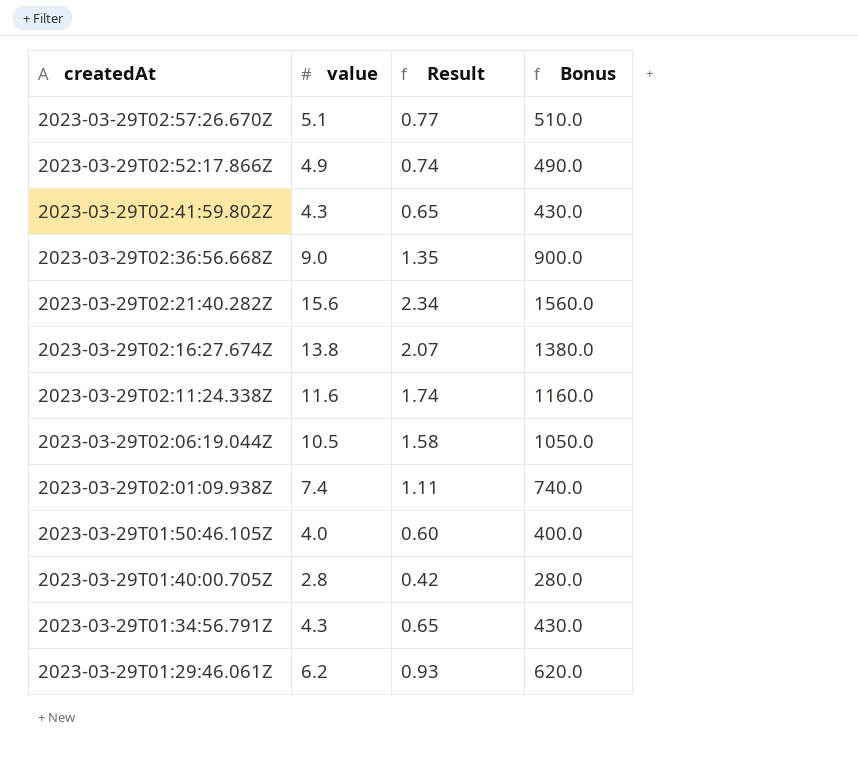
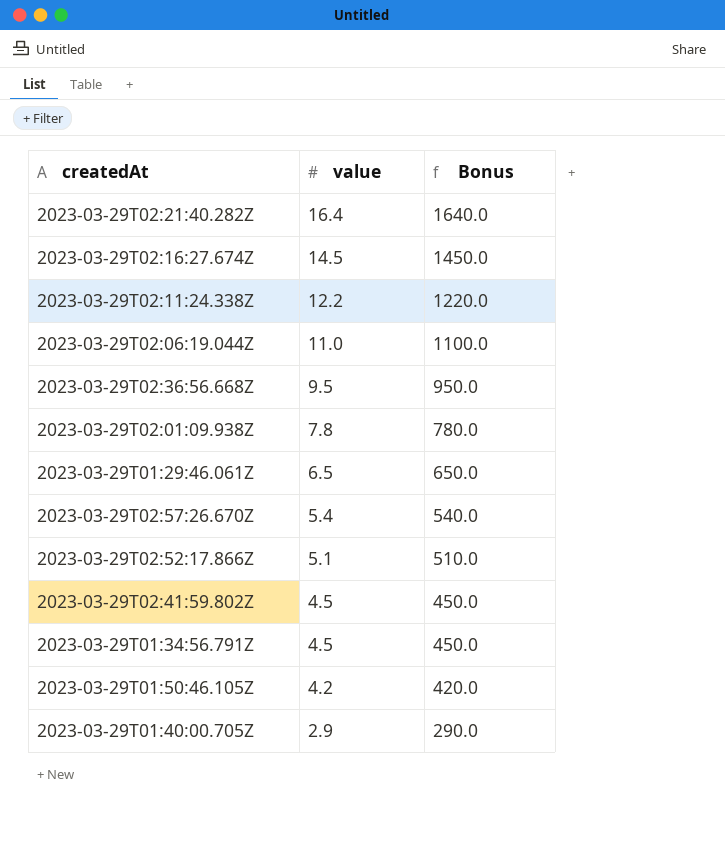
row order: createdAt descending -> value descending
column Result | formula: [value] * 0.15 -> none
2023-03-29T02:21:40.282Z | value: 15.6 -> 16.4
2023-03-29T02:21:40.282Z | Bonus: 1560.0 -> 1640.0
2023-03-29T02:16:27.674Z | value: 13.8 -> 14.5
2023-03-29T02:16:27.674Z | Bonus: 1380.0 -> 1450.0
2023-03-29T02:11:24.338Z | value: 11.6 -> 12.2
2023-03-29T02:11:24.338Z | Bonus: 1160.0 -> 1220.0
2023-03-29T02:06:19.044Z | value: 10.5 -> 11.0
2023-03-29T02:06:19.044Z | Bonus: 1050.0 -> 1100.0
2023-03-29T02:36:56.668Z | value: 9.0 -> 9.5
2023-03-29T02:36:56.668Z | Bonus: 900.0 -> 950.0
2023-03-29T02:01:09.938Z | value: 7.4 -> 7.8
2023-03-29T02:01:09.938Z | Bonus: 740.0 -> 780.0
2023-03-29T01:29:46.061Z | value: 6.2 -> 6.5
2023-03-29T01:29:46.061Z | Bonus: 620.0 -> 650.0
2023-03-29T02:57:26.670Z | value: 5.1 -> 5.4
2023-03-29T02:57:26.670Z | Bonus: 510.0 -> 540.0
2023-03-29T02:52:17.866Z | value: 4.9 -> 5.1
2023-03-29T02:52:17.866Z | Bonus: 490.0 -> 510.0
2023-03-29T02:41:59.802Z | value: 4.3 -> 4.5
2023-03-29T02:41:59.802Z | Bonus: 430.0 -> 450.0
2023-03-29T01:34:56.791Z | value: 4.3 -> 4.5
2023-03-29T01:34:56.791Z | Bonus: 430.0 -> 450.0
2023-03-29T01:50:46.105Z | value: 4.0 -> 4.2
2023-03-29T01:50:46.105Z | Bonus: 400.0 -> 420.0
2023-03-29T01:40:00.705Z | value: 2.8 -> 2.9
2023-03-29T01:40:00.705Z | Bonus: 280.0 -> 290.0

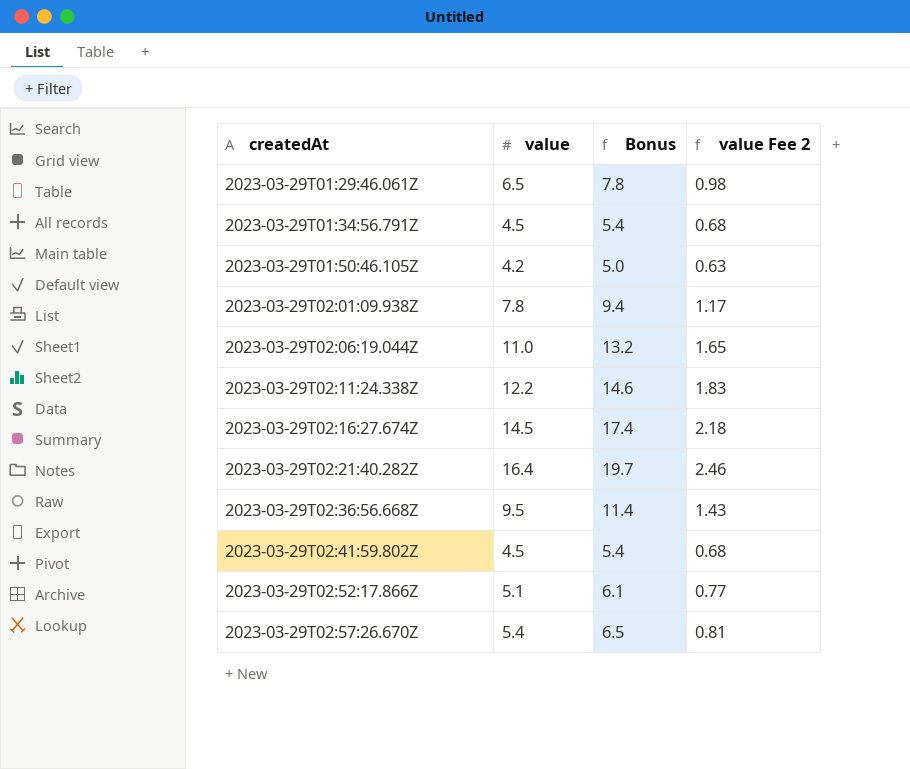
row order: value descending -> createdAt ascending
column Bonus | formula: [value] * 100 -> [value] * 1.2
column value Fee 2 | formula: none -> [value] * 0.15
row 2023-03-29T01:40:00.705Z: 2.9 | 290.0 -> none

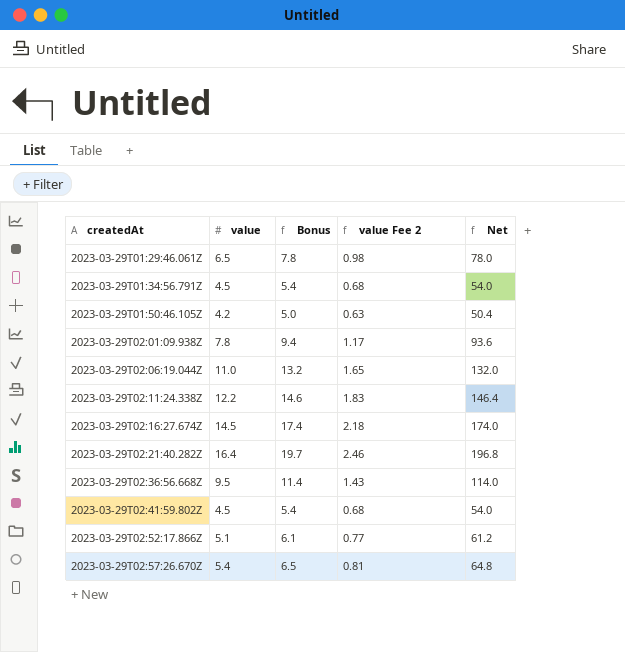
column Net | formula: none -> [value] * 12

